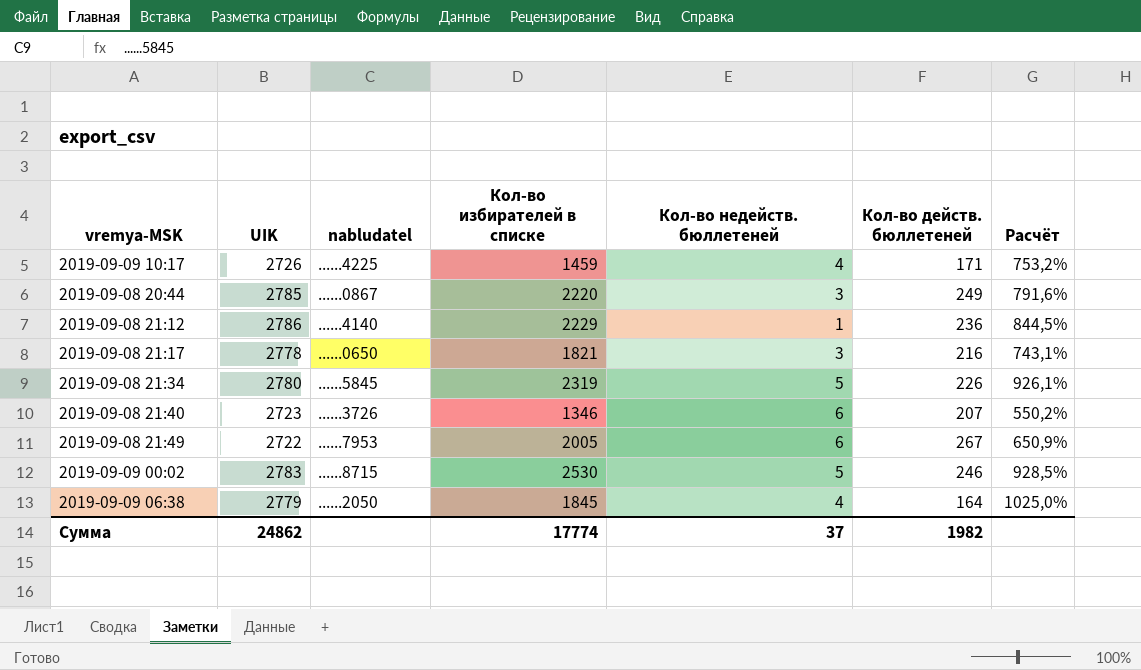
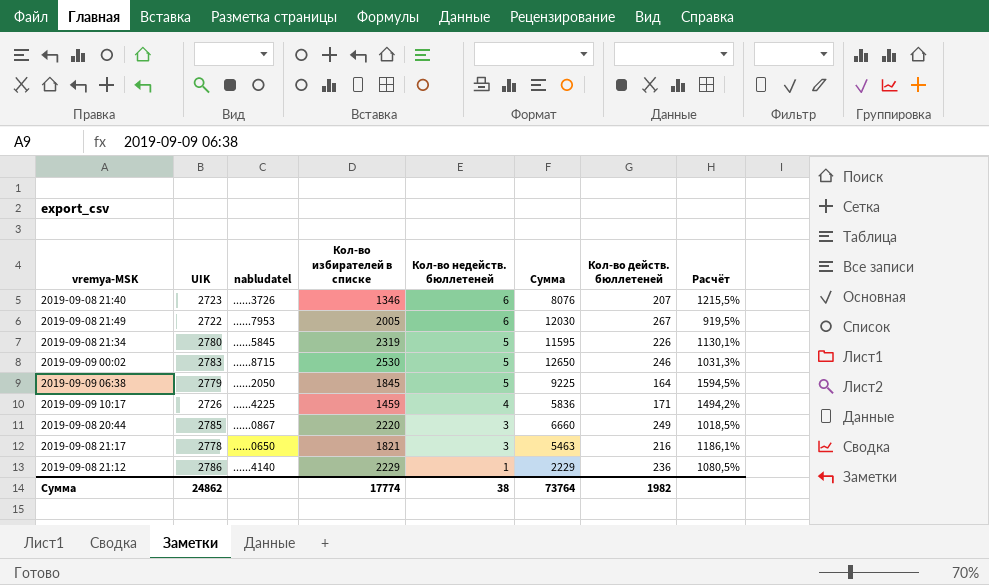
row order: none -> Кол-во недейств. бюллетеней descending
column Сумма | formula: none -> [Кол-во избирателей в списке] * [Кол-во недейств. бюллетеней]
column Расчёт | formula: ([Кол-во избирателей в списке] - [Кол-во действ. бюллетеней]) / [Кол-во действ. бюллетеней] -> ([UIK] - [Кол-во действ. бюллетеней]) / [Кол-во действ. бюллетеней]
2019-09-09 06:38 | Кол-во недейств. бюллетеней: 4 -> 5
Сумма | Кол-во недейств. бюллетеней: 37 -> 38

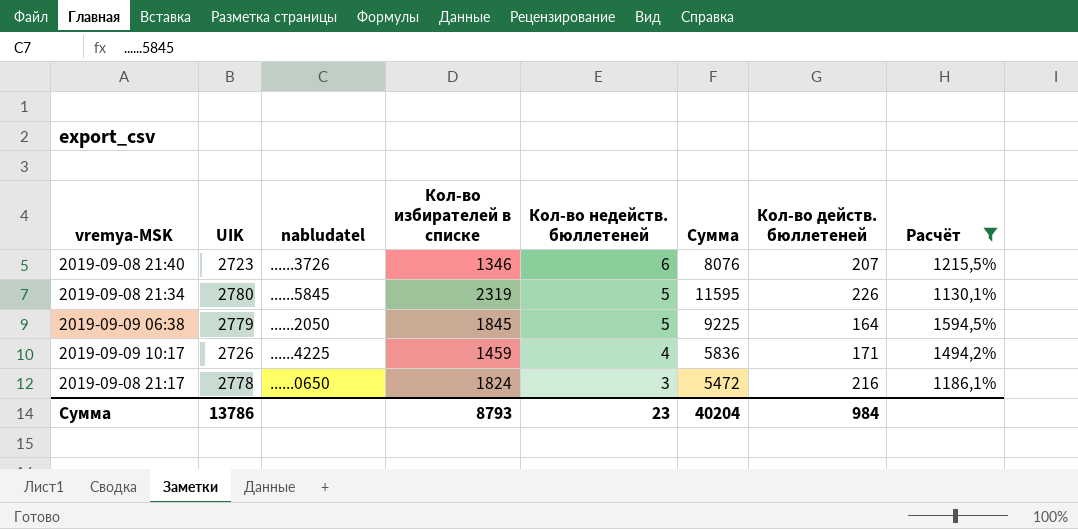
filter: none -> Расчёт >= 1130,1%
2019-09-08 21:17 | Кол-во избирателей в списке: 1821 -> 1824
2019-09-08 21:17 | Сумма: 5463 -> 5472
Сумма | UIK: 24862 -> 13786
Сумма | Кол-во избирателей в списке: 17774 -> 8793
Сумма | Кол-во недейств. бюллетеней: 38 -> 23
Сумма | Сумма: 73764 -> 40204
Сумма | Кол-во действ. бюллетеней: 1982 -> 984

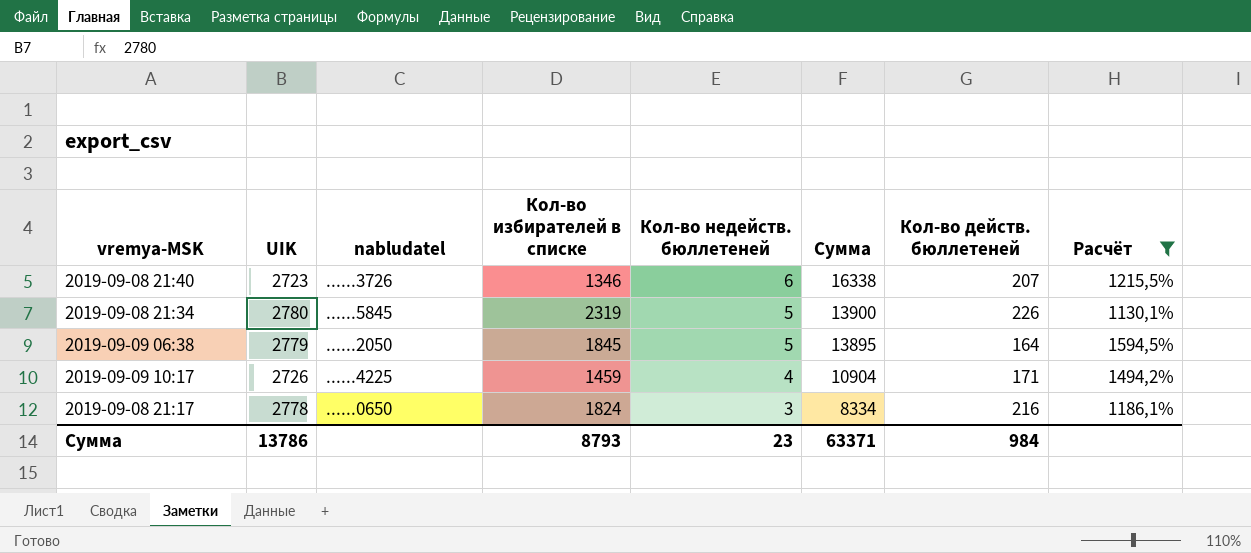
column Сумма | formula: [Кол-во избирателей в списке] * [Кол-во недейств. бюллетеней] -> [UIK] * [Кол-во недейств. бюллетеней]
Сумма | Сумма: 40204 -> 63371

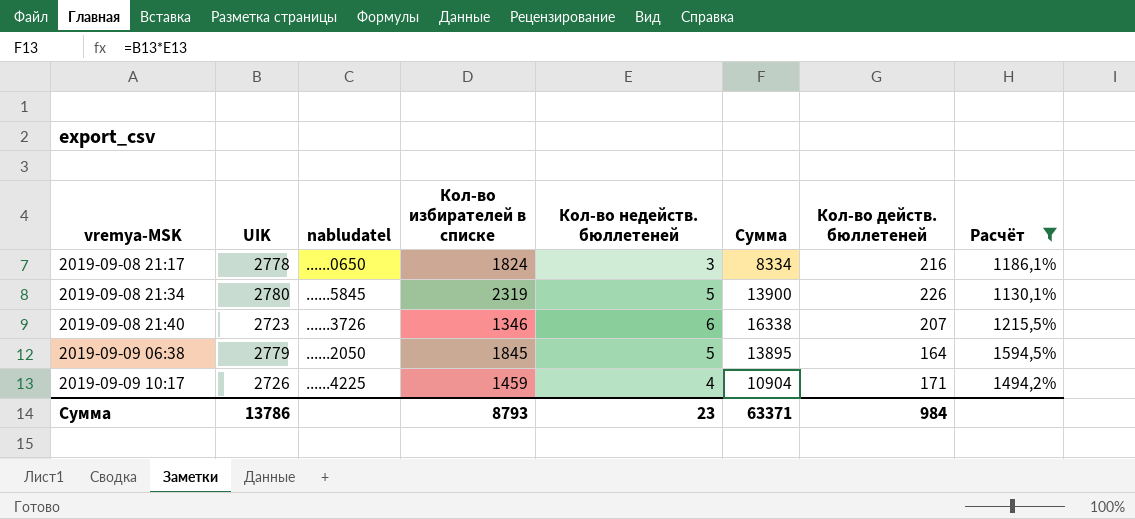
row order: Кол-во недейств. бюллетеней descending -> vremya-MSK ascending

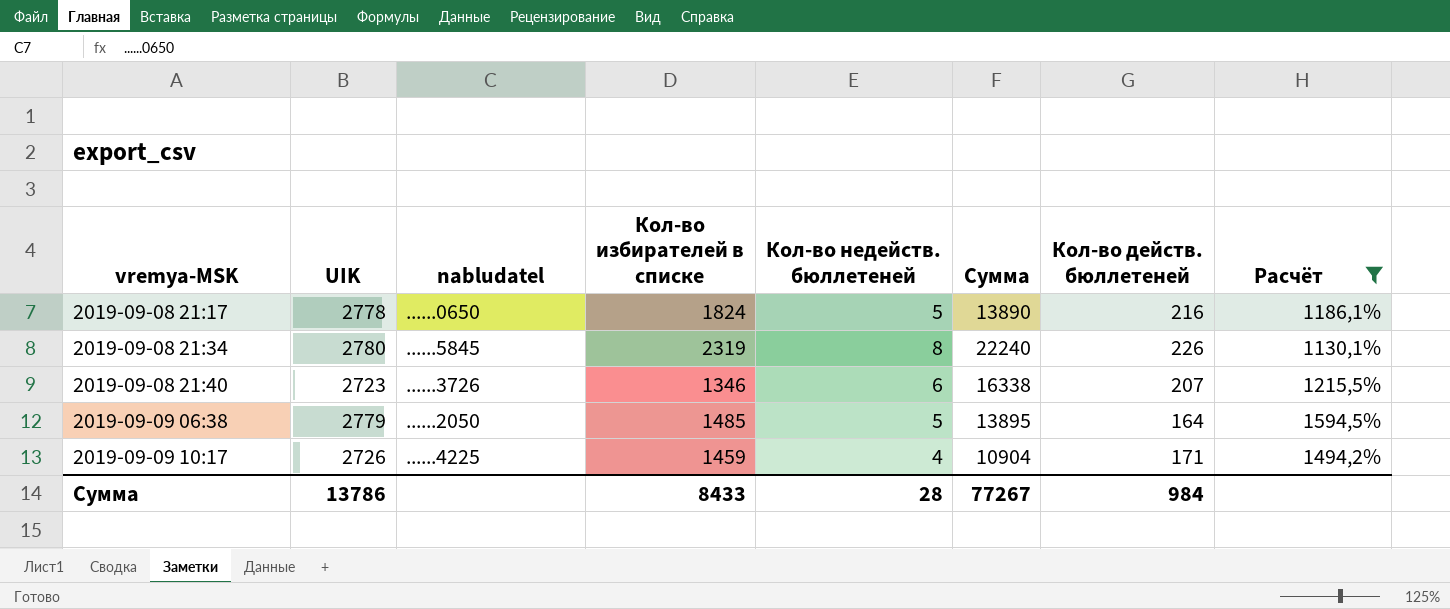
2019-09-08 21:17 | Кол-во недейств. бюллетеней: 3 -> 5
2019-09-08 21:17 | Сумма: 8334 -> 13890
2019-09-08 21:34 | Кол-во недейств. бюллетеней: 5 -> 8
2019-09-08 21:34 | Сумма: 13900 -> 22240
2019-09-09 06:38 | Кол-во избирателей в списке: 1845 -> 1485
Сумма | Кол-во избирателей в списке: 8793 -> 8433
Сумма | Кол-во недейств. бюллетеней: 23 -> 28
Сумма | Сумма: 63371 -> 77267

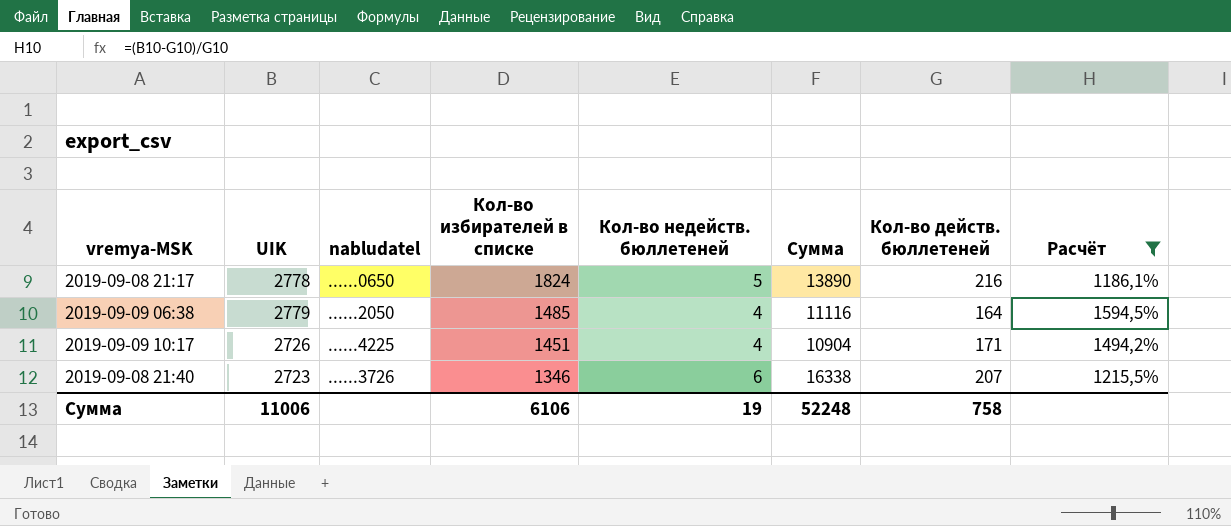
row order: vremya-MSK ascending -> Кол-во избирателей в списке descending
row 2019-09-08 21:34: 2780 | ......5845 | 2319 | 8 | 22240 | 226 | 1130,1% -> none
2019-09-09 06:38 | Кол-во недейств. бюллетеней: 5 -> 4
2019-09-09 06:38 | Сумма: 13895 -> 11116
2019-09-09 10:17 | Кол-во избирателей в списке: 1459 -> 1451
Сумма | UIK: 13786 -> 11006
Сумма | Кол-во избирателей в списке: 8433 -> 6106
Сумма | Кол-во недейств. бюллетеней: 28 -> 19
Сумма | Сумма: 77267 -> 52248
Сумма | Кол-во действ. бюллетеней: 984 -> 758

